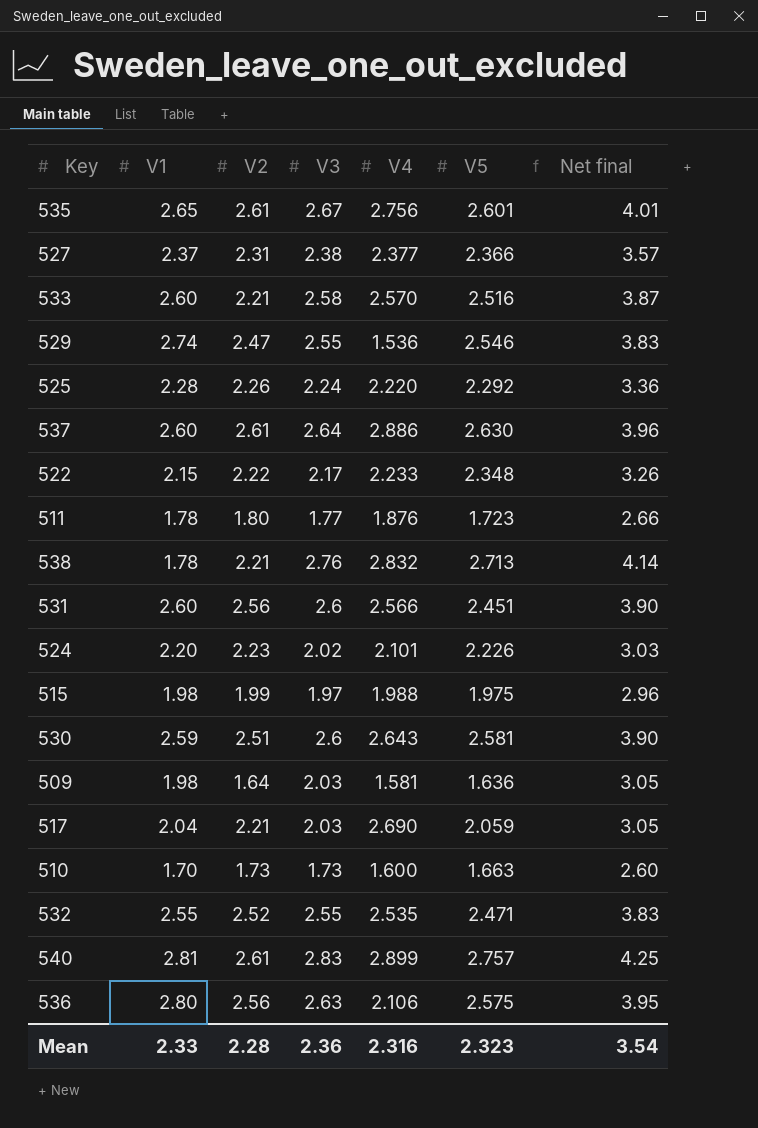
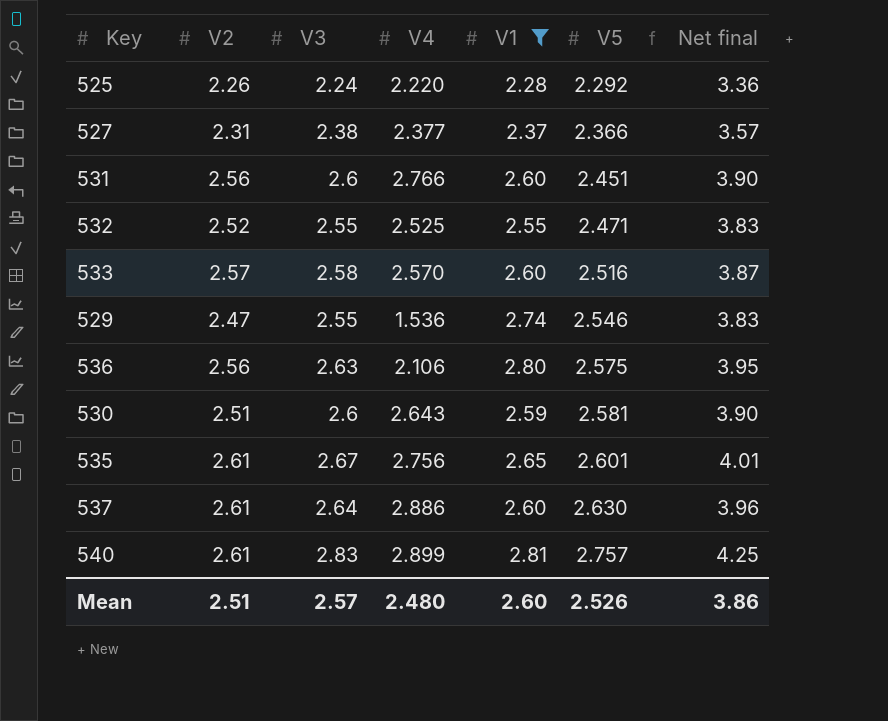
filter: none -> V1 >= 2.28
row order: none -> V5 ascending
column V1 | position: 2 -> 5
531 | V4: 2.566 -> 2.766
532 | V4: 2.535 -> 2.525
533 | V2: 2.21 -> 2.57
Mean | V2: 2.28 -> 2.51
Mean | V3: 2.36 -> 2.57
Mean | V4: 2.316 -> 2.480
Mean | V1: 2.33 -> 2.60
Mean | V5: 2.323 -> 2.526
Mean | Net final: 3.54 -> 3.86

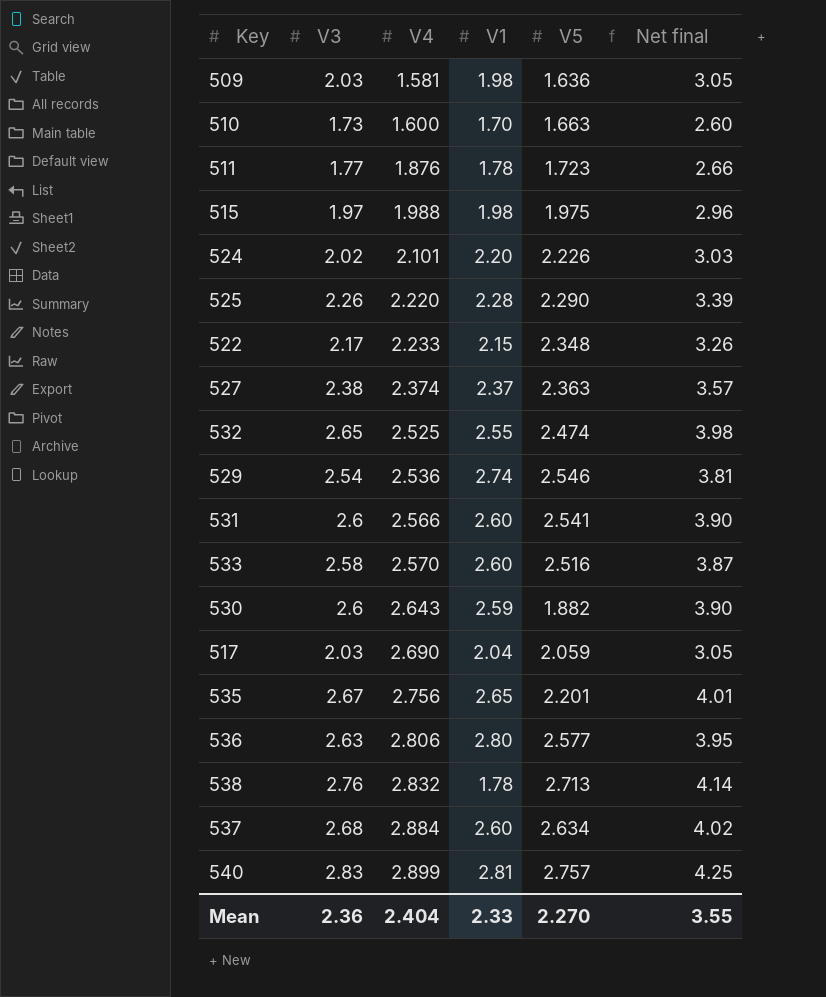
filter: V1 >= 2.28 -> none
row order: V5 ascending -> V4 ascending
column V2 | position: 2 -> none
525 | V3: 2.24 -> 2.26
525 | V5: 2.292 -> 2.290
525 | Net final: 3.36 -> 3.39
527 | V4: 2.377 -> 2.374
527 | V5: 2.366 -> 2.363
532 | V3: 2.55 -> 2.65
532 | V5: 2.471 -> 2.474
532 | Net final: 3.83 -> 3.98
529 | V3: 2.55 -> 2.54
529 | V4: 1.536 -> 2.536
529 | Net final: 3.83 -> 3.81
531 | V4: 2.766 -> 2.566
531 | V5: 2.451 -> 2.541
530 | V5: 2.581 -> 1.882
535 | V5: 2.601 -> 2.201
536 | V4: 2.106 -> 2.806
536 | V5: 2.575 -> 2.577
537 | V3: 2.64 -> 2.68
537 | V4: 2.886 -> 2.884
537 | V5: 2.630 -> 2.634
537 | Net final: 3.96 -> 4.02
Mean | V3: 2.57 -> 2.36
Mean | V4: 2.480 -> 2.404
Mean | V1: 2.60 -> 2.33
Mean | V5: 2.526 -> 2.270
Mean | Net final: 3.86 -> 3.55

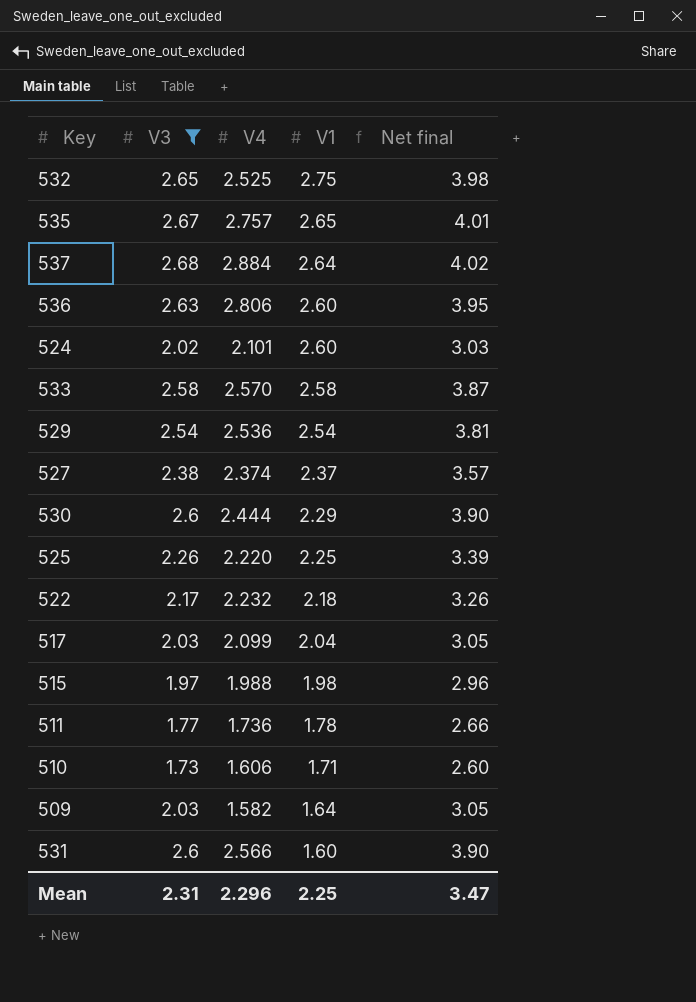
filter: none -> V3 <= 2.68
row order: V4 ascending -> V1 descending
column V5 | position: 5 -> none
532 | V1: 2.55 -> 2.75
535 | V4: 2.756 -> 2.757
537 | V1: 2.60 -> 2.64
536 | V1: 2.80 -> 2.60
524 | V1: 2.20 -> 2.60
533 | V1: 2.60 -> 2.58
529 | V1: 2.74 -> 2.54
530 | V4: 2.643 -> 2.444
530 | V1: 2.59 -> 2.29
525 | V1: 2.28 -> 2.25
522 | V4: 2.233 -> 2.232
522 | V1: 2.15 -> 2.18
517 | V4: 2.690 -> 2.099
511 | V4: 1.876 -> 1.736
510 | V4: 1.600 -> 1.606
510 | V1: 1.70 -> 1.71
509 | V4: 1.581 -> 1.582
509 | V1: 1.98 -> 1.64
531 | V1: 2.60 -> 1.60
Mean | V3: 2.36 -> 2.31
Mean | V4: 2.404 -> 2.296
Mean | V1: 2.33 -> 2.25
Mean | Net final: 3.55 -> 3.47

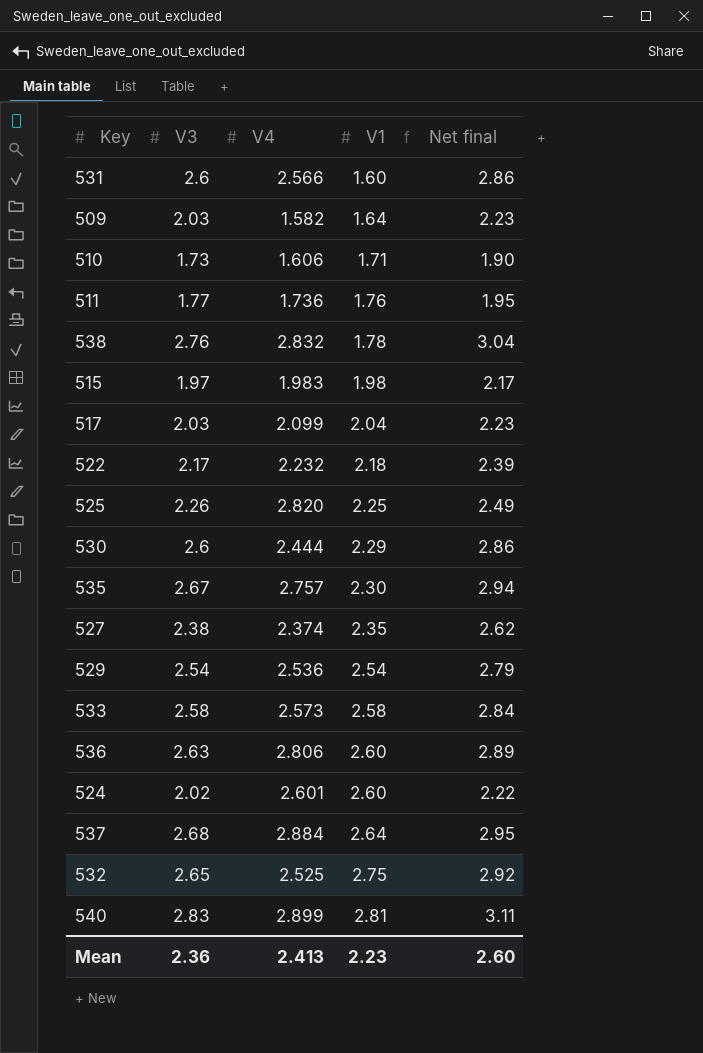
filter: V3 <= 2.68 -> none
row order: V1 descending -> V1 ascending
column Net final | formula: [V3] * 1.5 -> [V3] * 1.1
511 | V1: 1.78 -> 1.76
515 | V4: 1.988 -> 1.983
525 | V4: 2.220 -> 2.820
535 | V1: 2.65 -> 2.30
527 | V1: 2.37 -> 2.35
533 | V4: 2.570 -> 2.573
524 | V4: 2.101 -> 2.601
Mean | V3: 2.31 -> 2.36
Mean | V4: 2.296 -> 2.413
Mean | V1: 2.25 -> 2.23
Mean | Net final: 3.47 -> 2.60

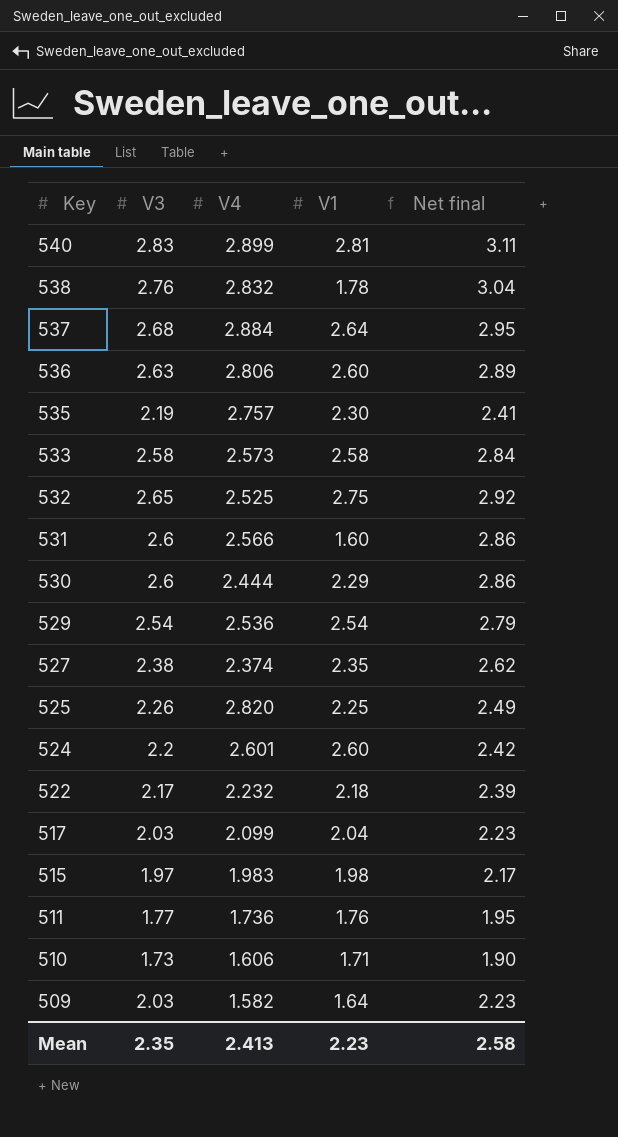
row order: V1 ascending -> Key descending
535 | V3: 2.67 -> 2.19
535 | Net final: 2.94 -> 2.41
524 | V3: 2.02 -> 2.2
524 | Net final: 2.22 -> 2.42
Mean | V3: 2.36 -> 2.35
Mean | Net final: 2.60 -> 2.58

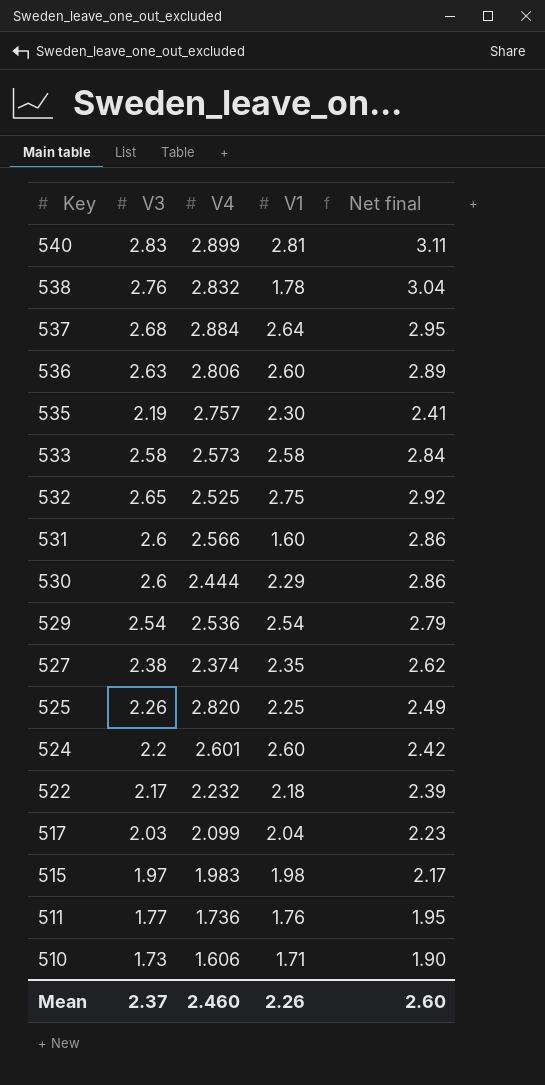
row 509: 2.03 | 1.582 | 1.64 | 2.23 -> none
Mean | V3: 2.35 -> 2.37
Mean | V4: 2.413 -> 2.460
Mean | V1: 2.23 -> 2.26
Mean | Net final: 2.58 -> 2.60

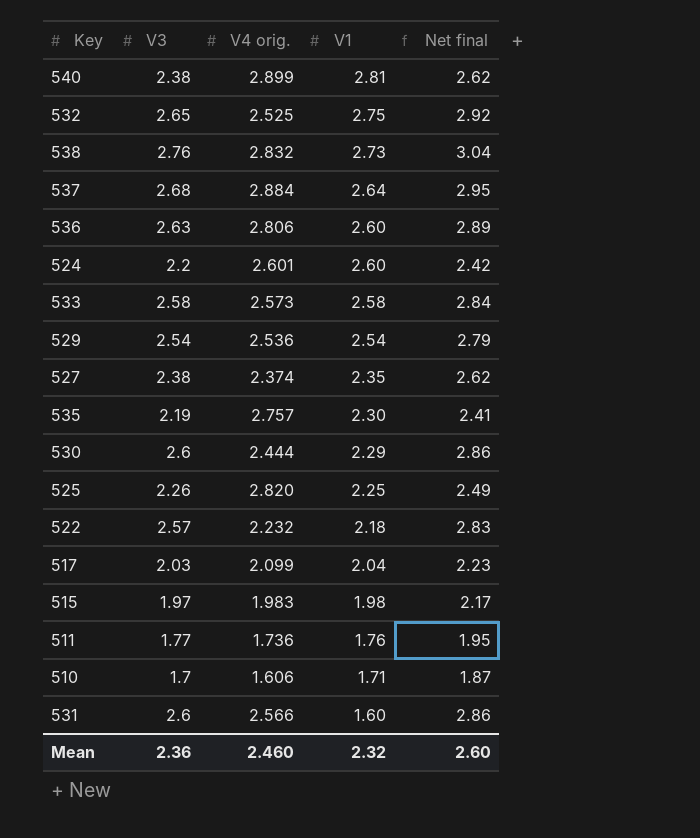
row order: Key descending -> V1 descending
column name: V4 -> V4 orig.
540 | V3: 2.83 -> 2.38
540 | Net final: 3.11 -> 2.62
538 | V1: 1.78 -> 2.73
522 | V3: 2.17 -> 2.57
522 | Net final: 2.39 -> 2.83
510 | V3: 1.73 -> 1.7
510 | Net final: 1.90 -> 1.87
Mean | V3: 2.37 -> 2.36
Mean | V1: 2.26 -> 2.32

